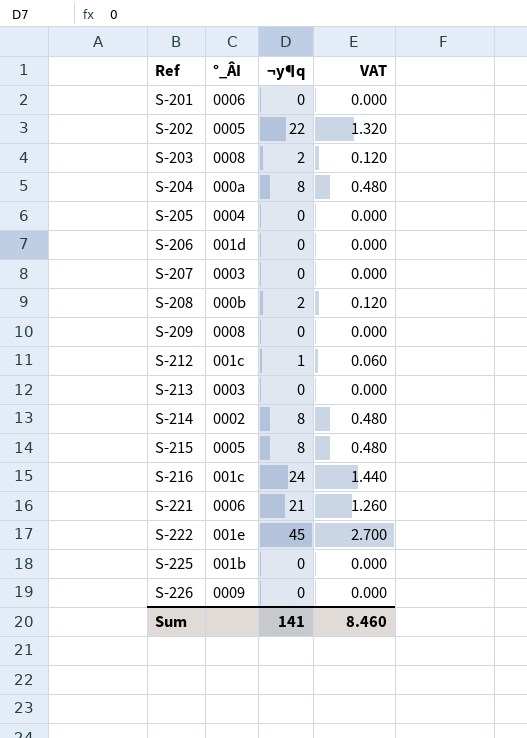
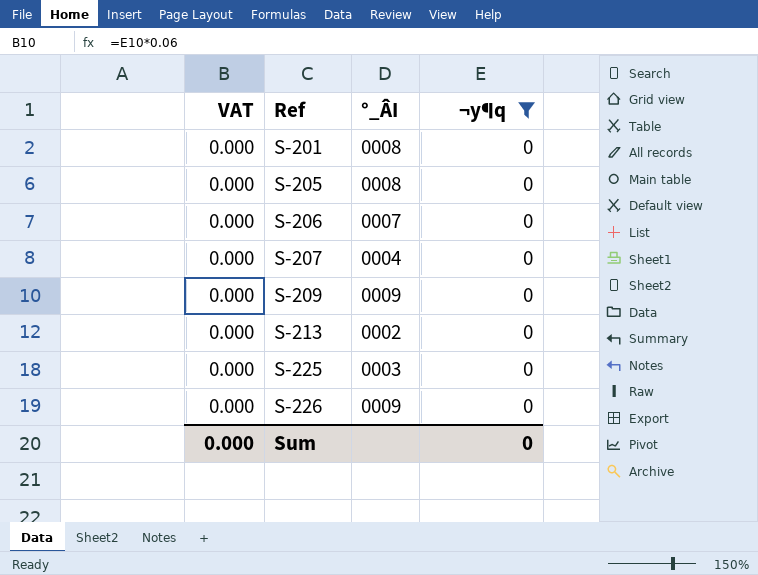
filter: none -> ¬y¶q = 0
column VAT | position: 4 -> 1
S-201 | °_ÂI: 0006 -> 0008
S-205 | °_ÂI: 0004 -> 0008
S-206 | °_ÂI: 001d -> 0007
S-207 | °_ÂI: 0003 -> 0004
S-209 | °_ÂI: 0008 -> 0009
S-213 | °_ÂI: 0003 -> 0002
S-225 | °_ÂI: 001b -> 0003
Sum | VAT: 8.460 -> 0.000
Sum | ¬y¶q: 141 -> 0

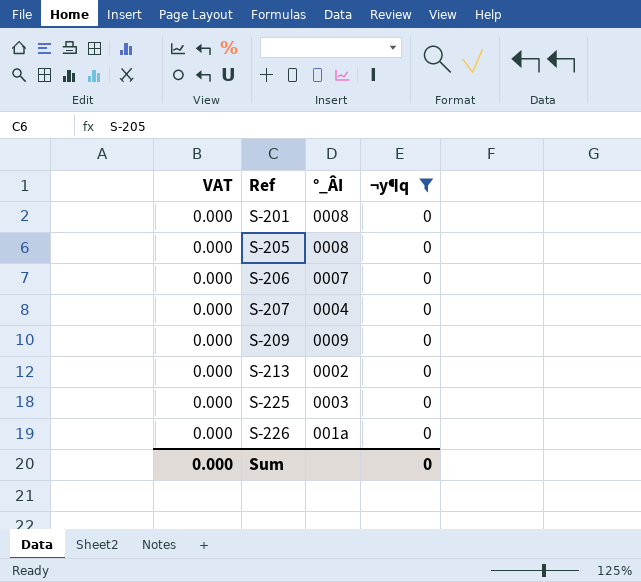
S-226 | °_ÂI: 0009 -> 001a

